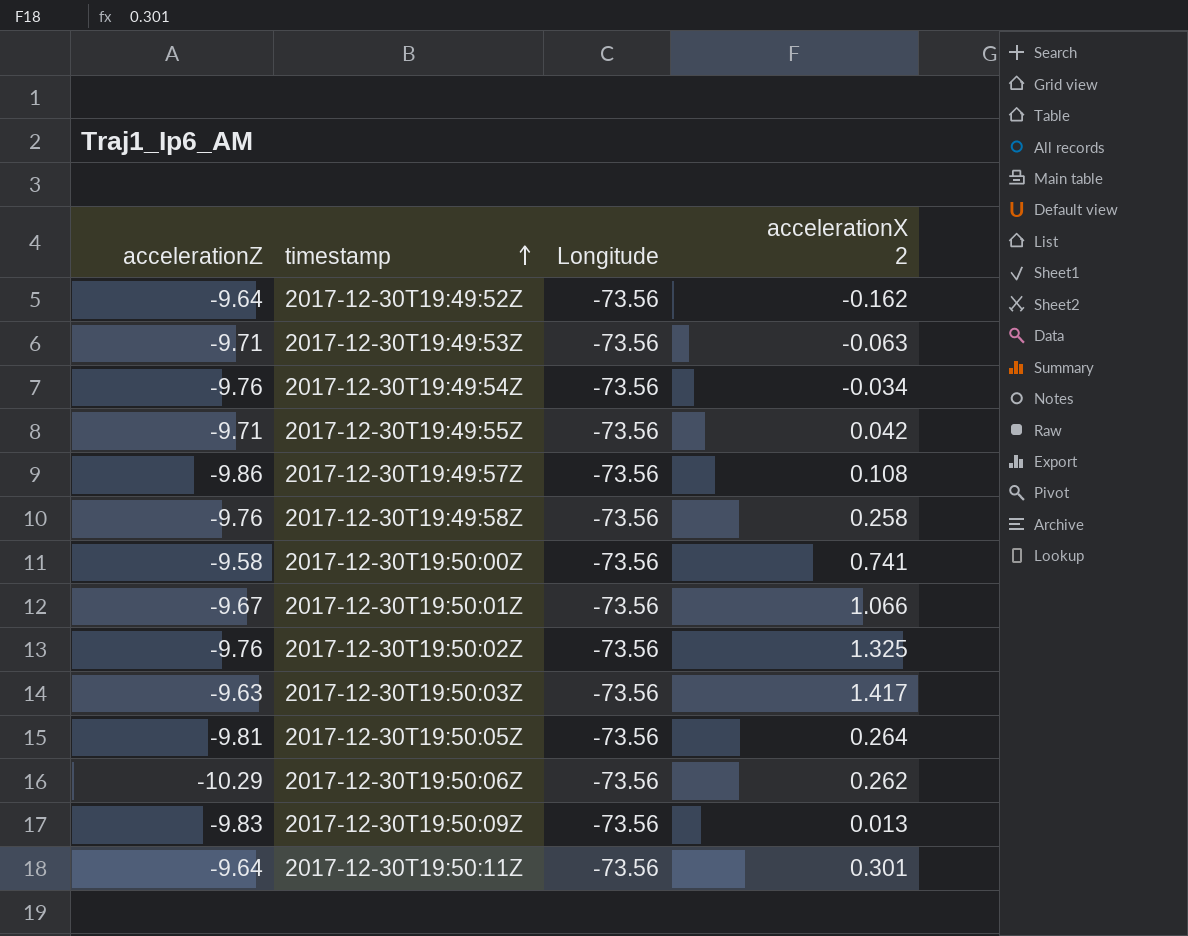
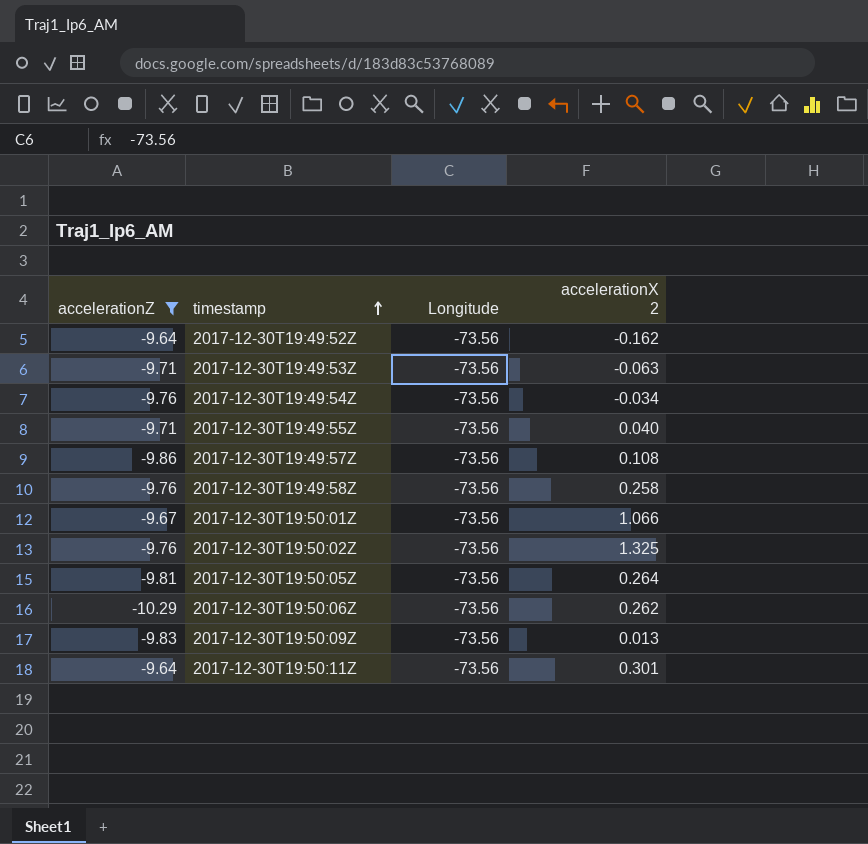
filter: none -> accelerationZ <= -9.64
2017-12-30T19:49:55Z | accelerationX 2: 0.042 -> 0.040

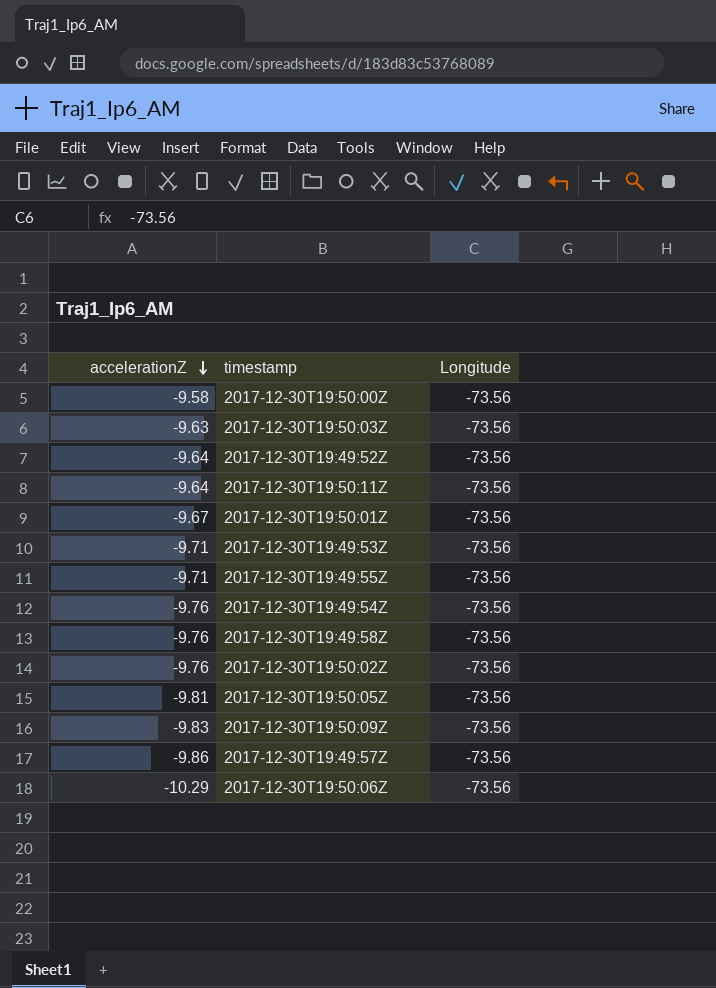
filter: accelerationZ <= -9.64 -> none
row order: timestamp ascending -> accelerationZ descending
column accelerationX 2 | position: 4 -> none

